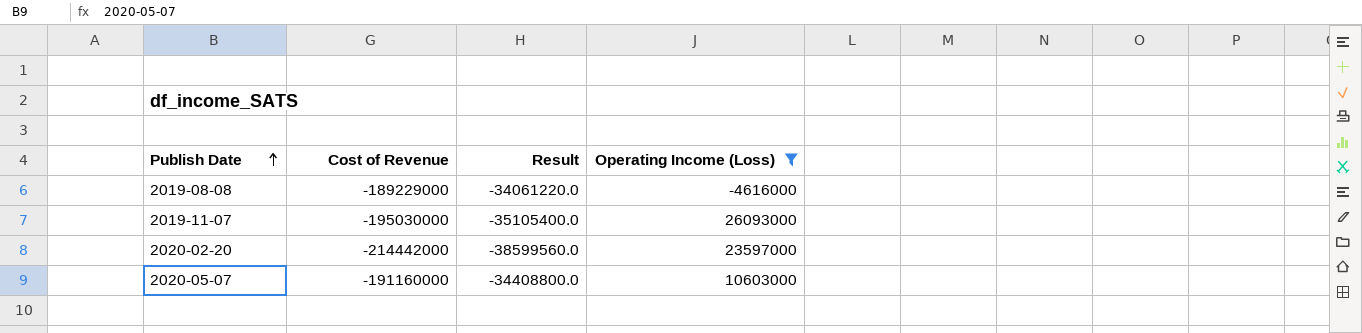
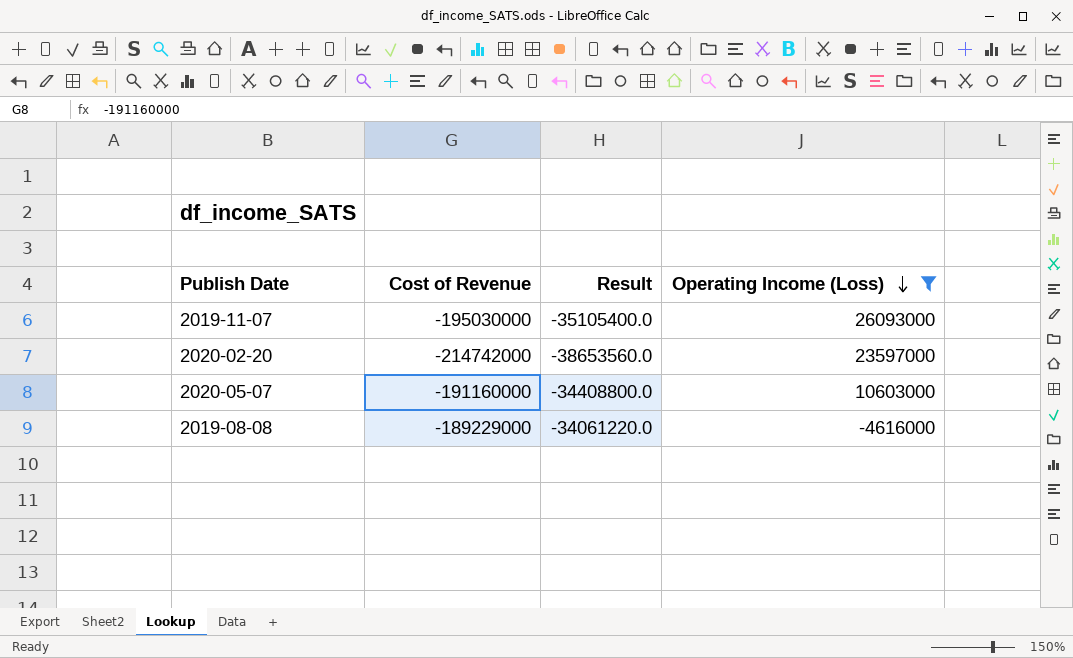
row order: Publish Date ascending -> Operating Income (Loss) descending
2020-02-20 | Cost of Revenue: -214442000 -> -214742000
2020-02-20 | Result: -38599560.0 -> -38653560.0

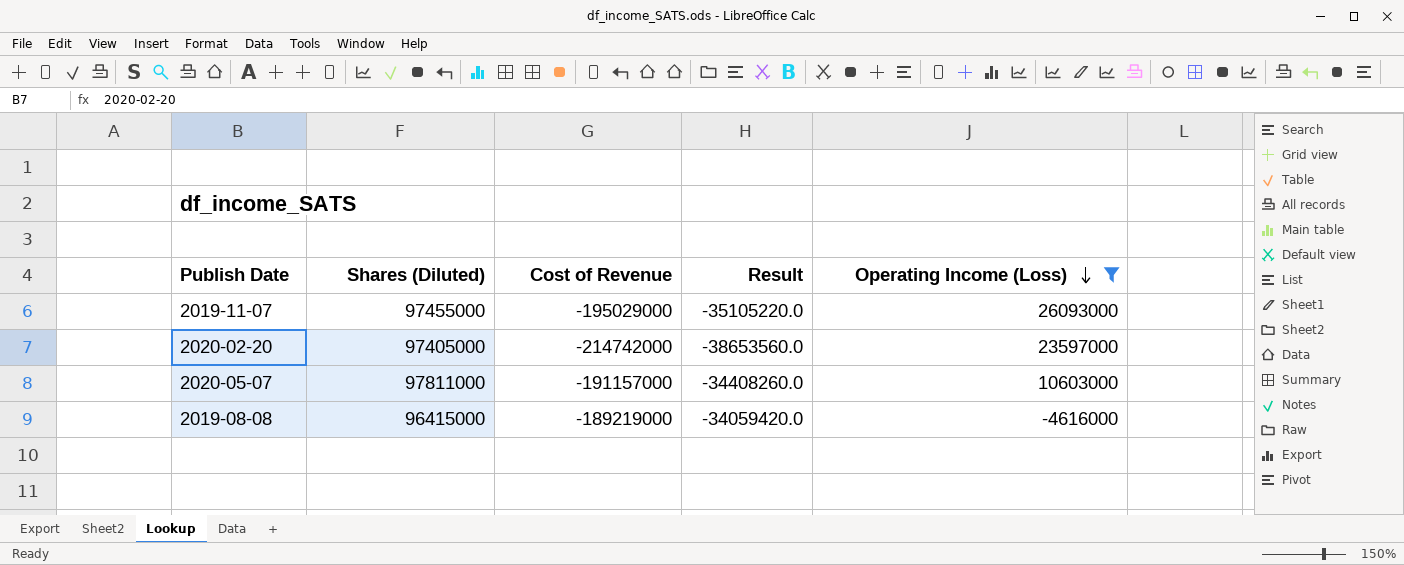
column Shares (Diluted) | position: none -> 2
2019-11-07 | Cost of Revenue: -195030000 -> -195029000
2019-11-07 | Result: -35105400.0 -> -35105220.0
2020-05-07 | Cost of Revenue: -191160000 -> -191157000
2020-05-07 | Result: -34408800.0 -> -34408260.0
2019-08-08 | Cost of Revenue: -189229000 -> -189219000
2019-08-08 | Result: -34061220.0 -> -34059420.0

